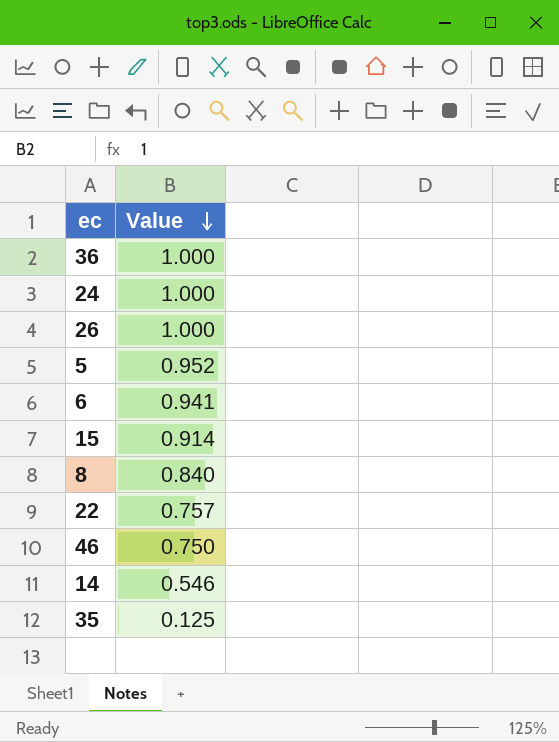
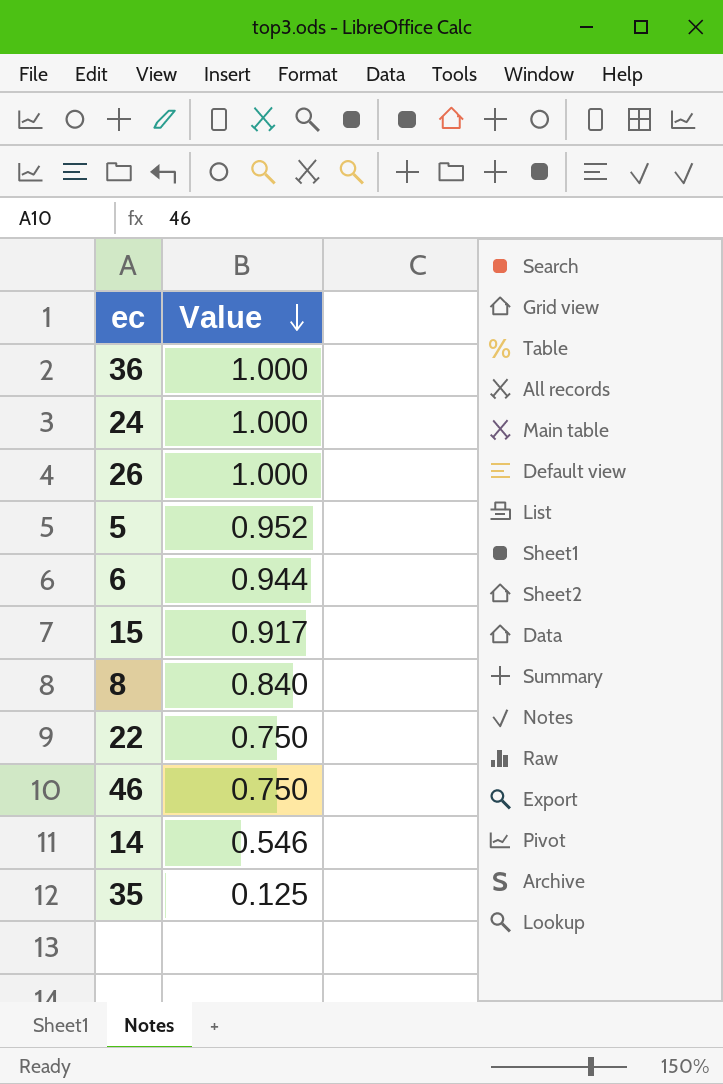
6 | Value: 0.941 -> 0.944
15 | Value: 0.914 -> 0.917
22 | Value: 0.757 -> 0.750

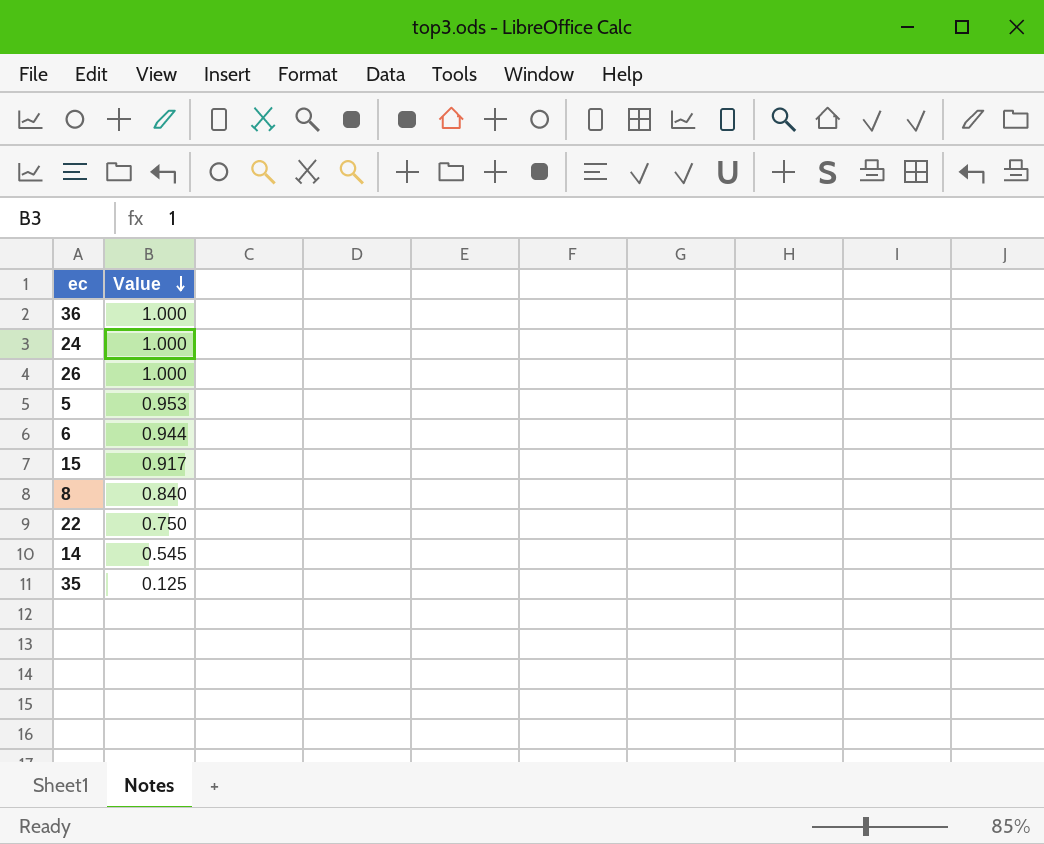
row 46: 0.750 -> none
5 | Value: 0.952 -> 0.953
14 | Value: 0.546 -> 0.545

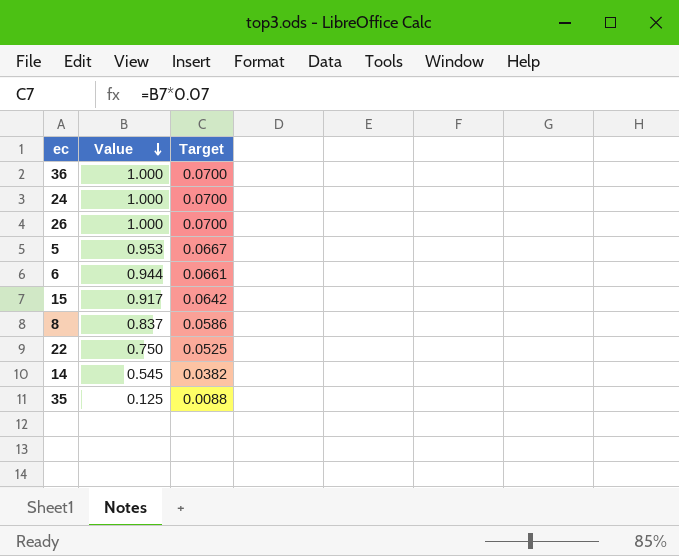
column Target | formula: none -> [Value] * 0.07
8 | Value: 0.840 -> 0.837

